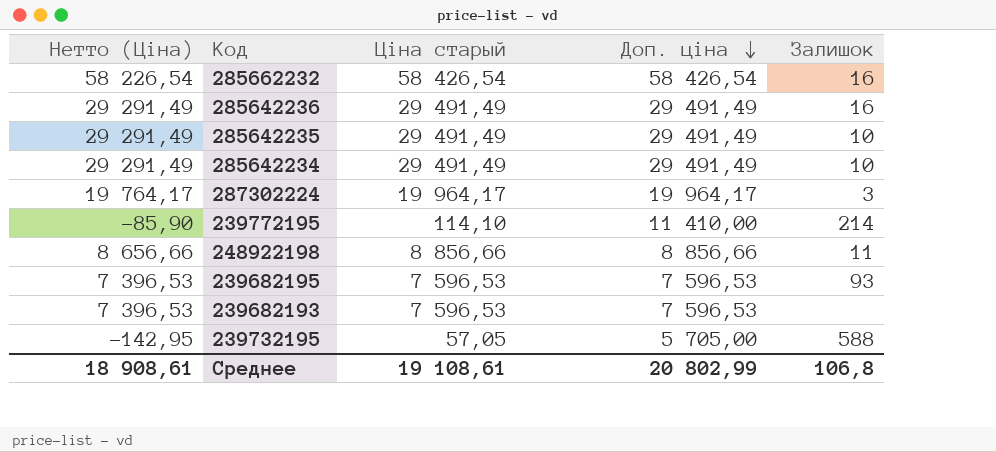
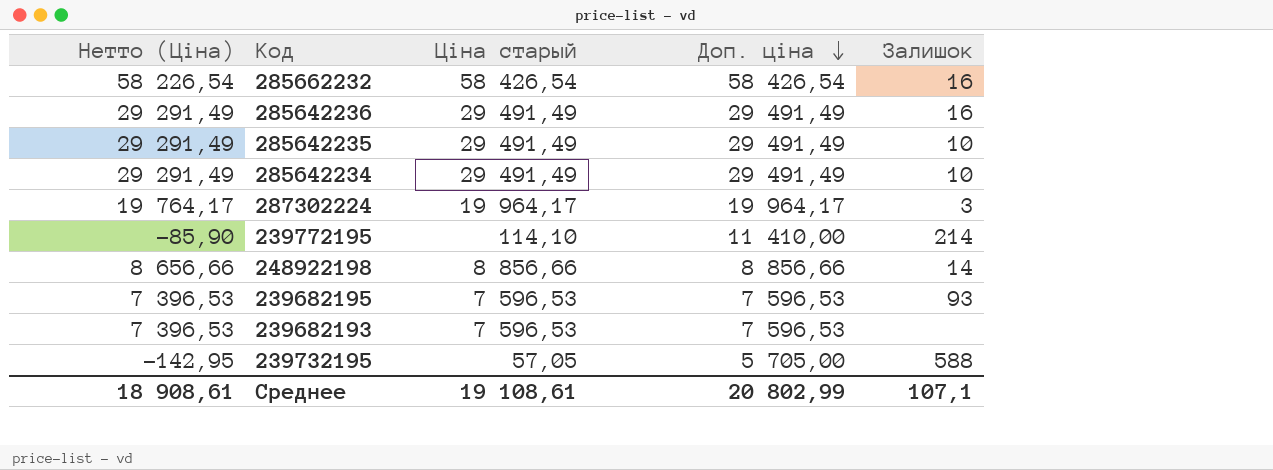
248922198 | Залишок: 11 -> 14
Среднее | Залишок: 106,8 -> 107,1

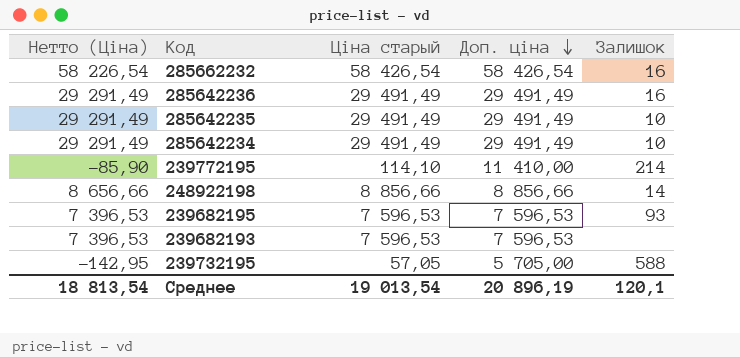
row 287302224: 19 764,17 | 19 964,17 | 19 964,17 | 3 -> none
Среднее | Нетто (Ціна): 18 908,61 -> 18 813,54
Среднее | Ціна старый: 19 108,61 -> 19 013,54
Среднее | Доп. ціна: 20 802,99 -> 20 896,19
Среднее | Залишок: 107,1 -> 120,1

